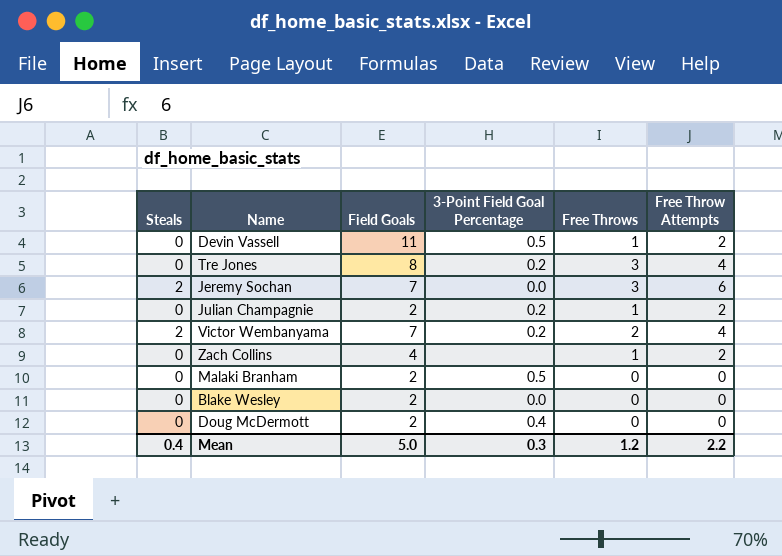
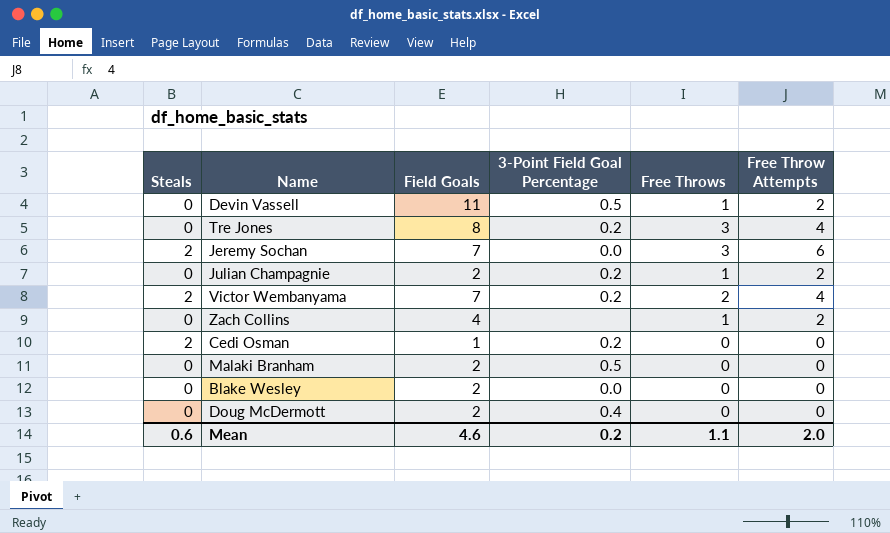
row Cedi Osman: none -> 2 | 1 | 0.2 | 0 | 0
Mean | Steals: 0.4 -> 0.6
Mean | Field Goals: 5.0 -> 4.6
Mean | 3-Point Field Goal Percentage: 0.3 -> 0.2
Mean | Free Throws: 1.2 -> 1.1
Mean | Free Throw Attempts: 2.2 -> 2.0

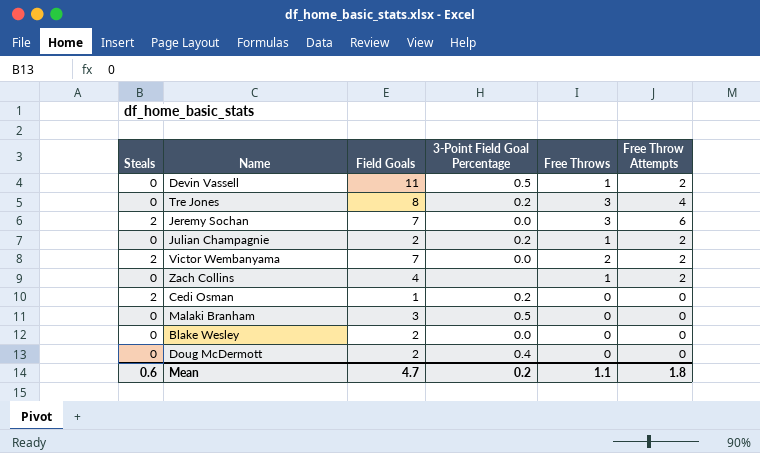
Victor Wembanyama | 3-Point Field Goal Percentage: 0.2 -> 0.0
Victor Wembanyama | Free Throw Attempts: 4 -> 2
Malaki Branham | Field Goals: 2 -> 3
Mean | Field Goals: 4.6 -> 4.7
Mean | Free Throw Attempts: 2.0 -> 1.8

